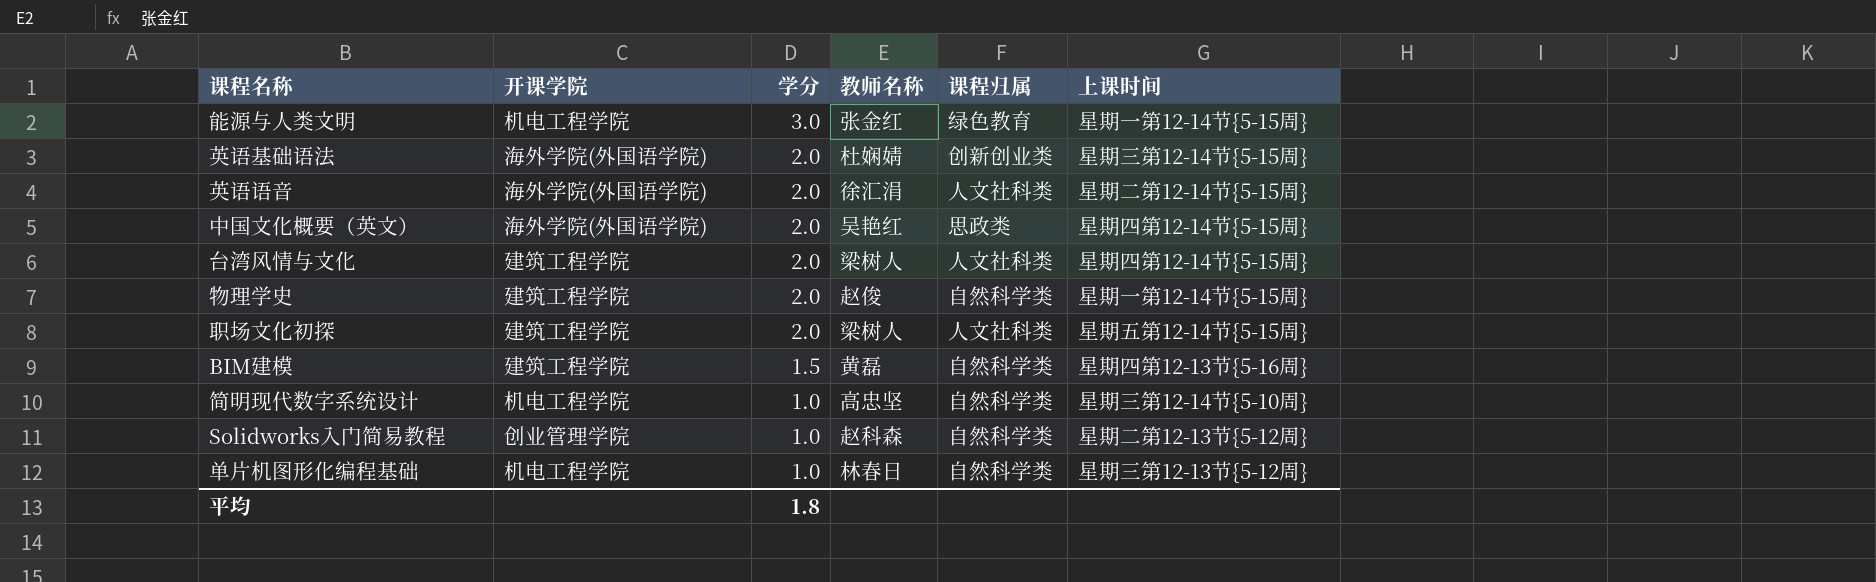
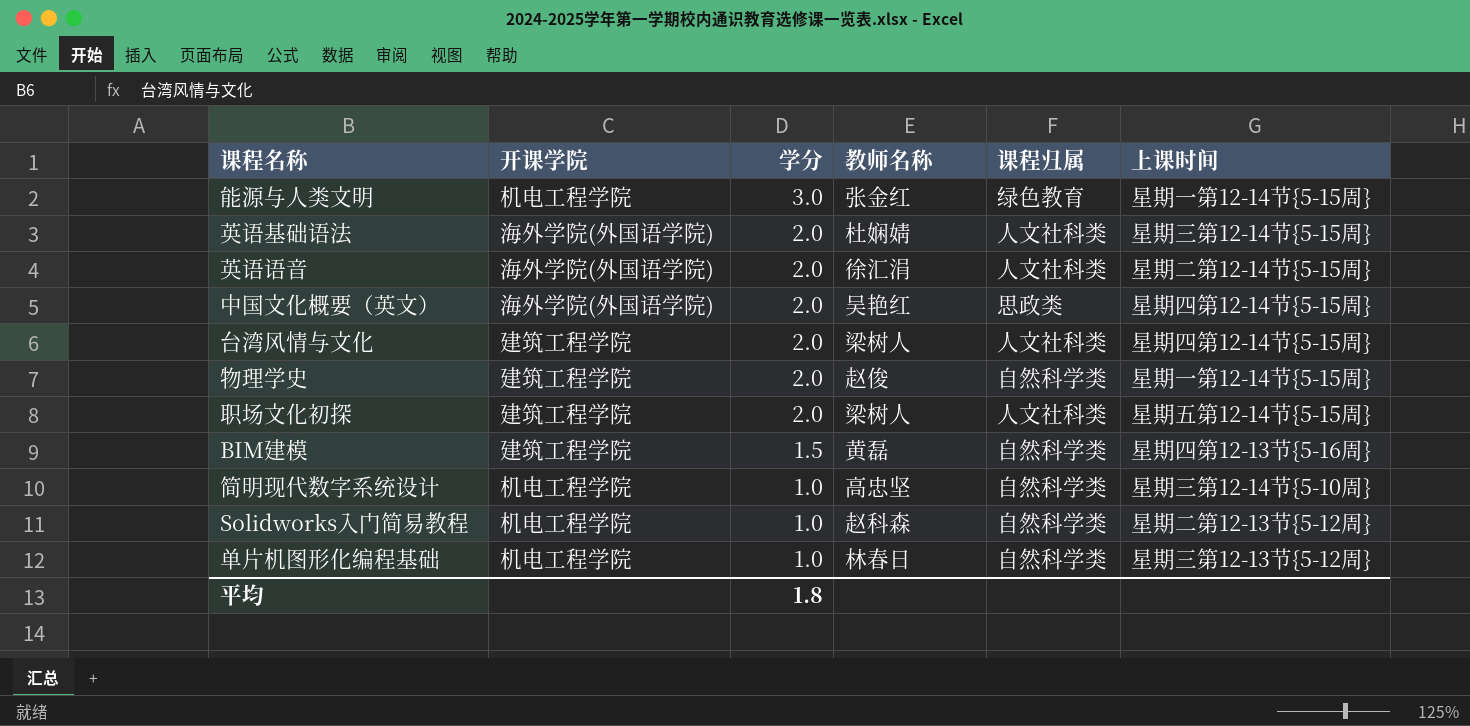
英语基础语法 | 课程归属: 创新创业类 -> 人文社科类
Solidworks入门简易教程 | 开课学院: 创业管理学院 -> 机电工程学院

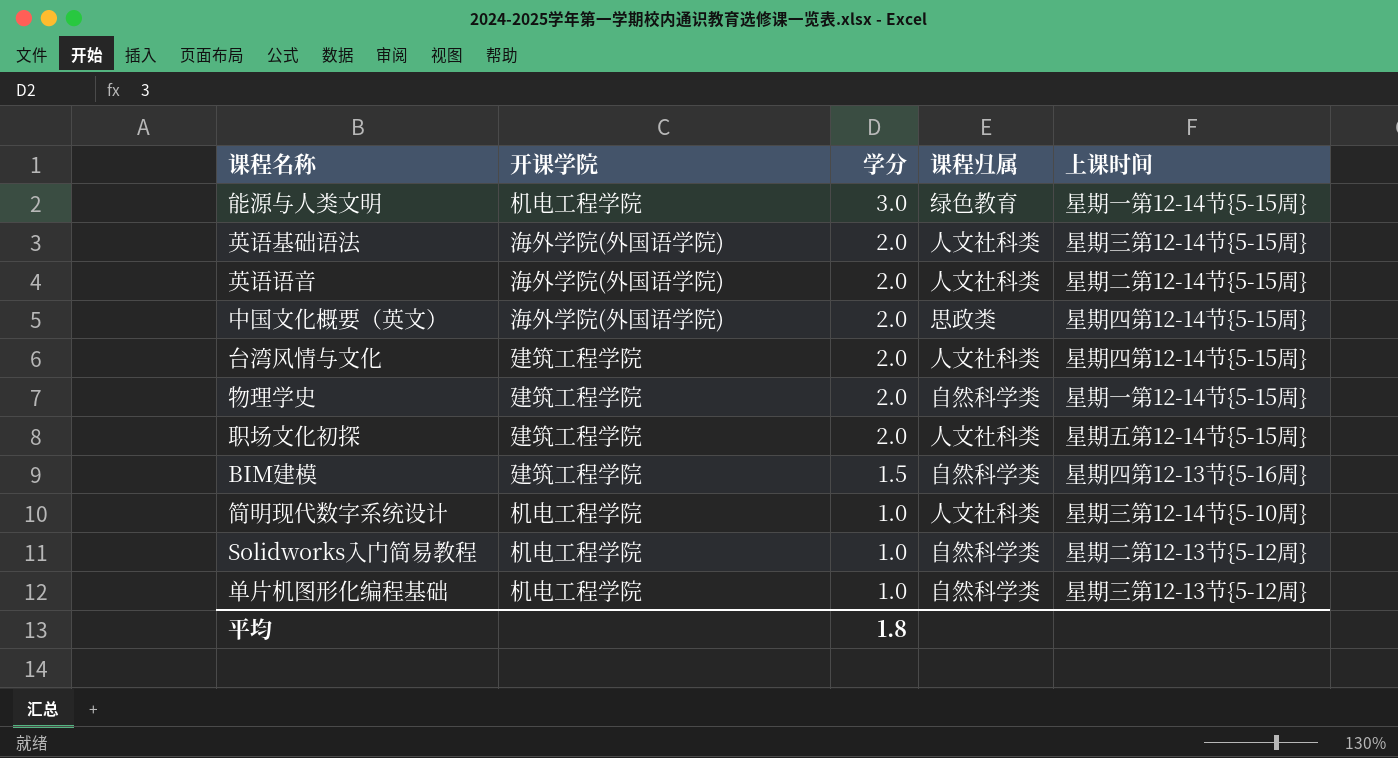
column 教师名称 | position: 4 -> none
简明现代数字系统设计 | 课程归属: 自然科学类 -> 人文社科类

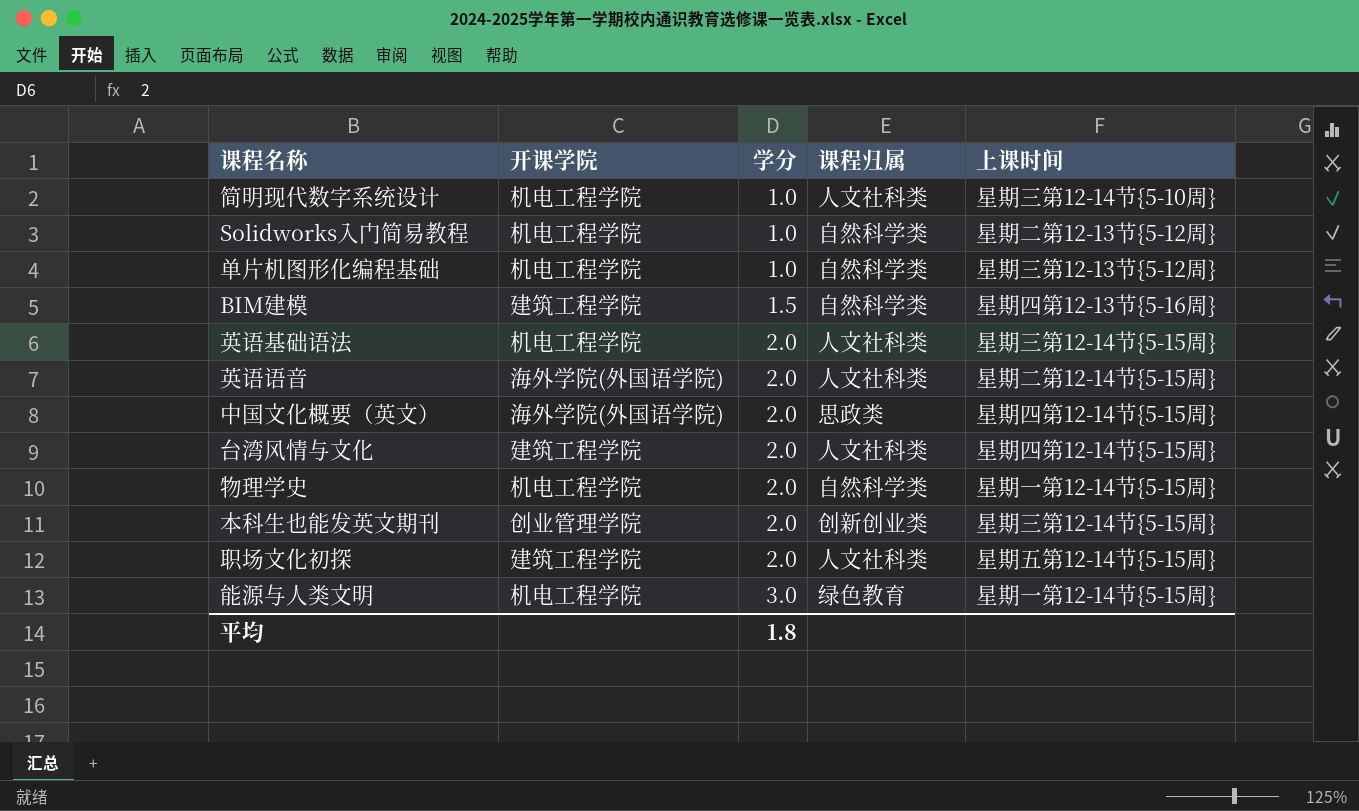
row order: 学分 descending -> 学分 ascending
英语基础语法 | 开课学院: 海外学院(外国语学院) -> 机电工程学院
物理学史 | 开课学院: 建筑工程学院 -> 机电工程学院
row 本科生也能发英文期刊: none -> 创业管理学院 | 2.0 | 创新创业类 | 星期三第12-14节{5-15周}

